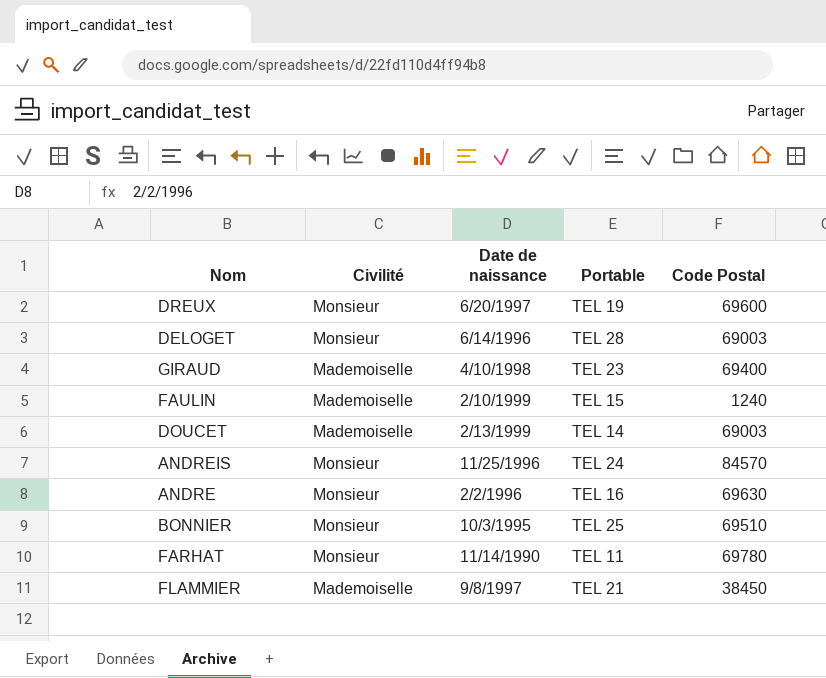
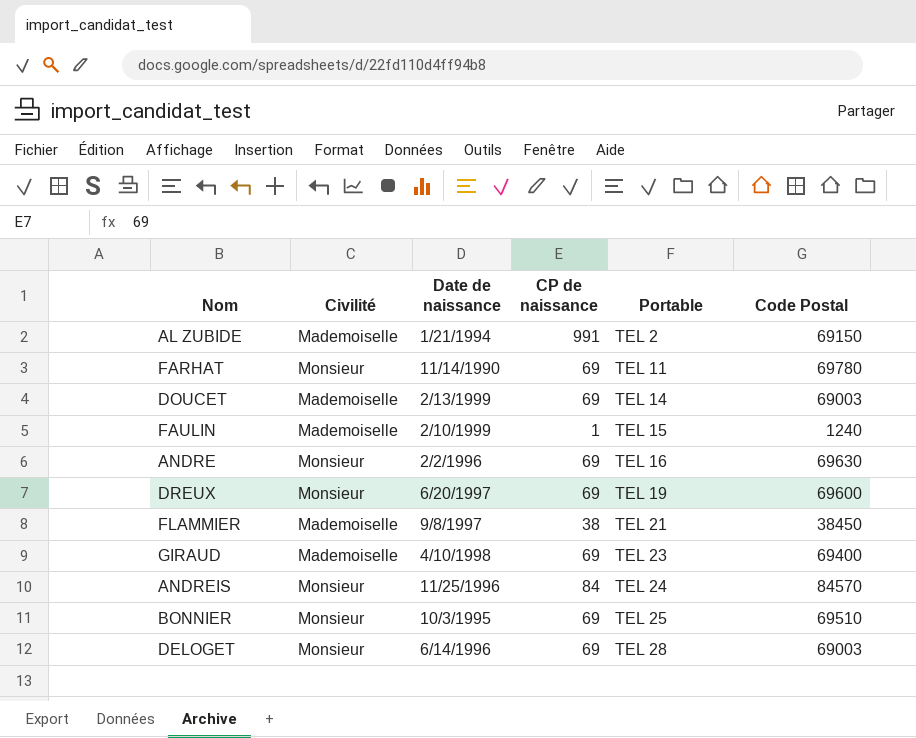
row order: none -> Portable ascending
column CP de naissance | position: none -> 4
row AL ZUBIDE: none -> Mademoiselle | 1/21/1994 | 991 | TEL 2 | 69150

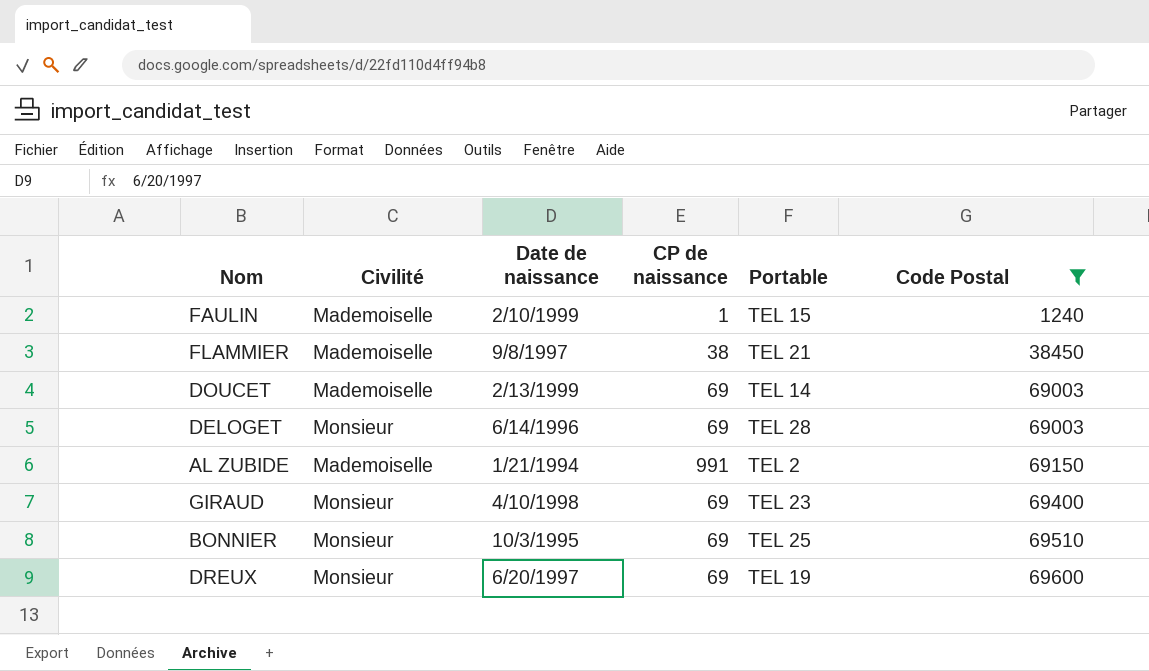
filter: none -> Code Postal <= 69600
row order: Portable ascending -> Code Postal ascending
GIRAUD | Civilité: Mademoiselle -> Monsieur

